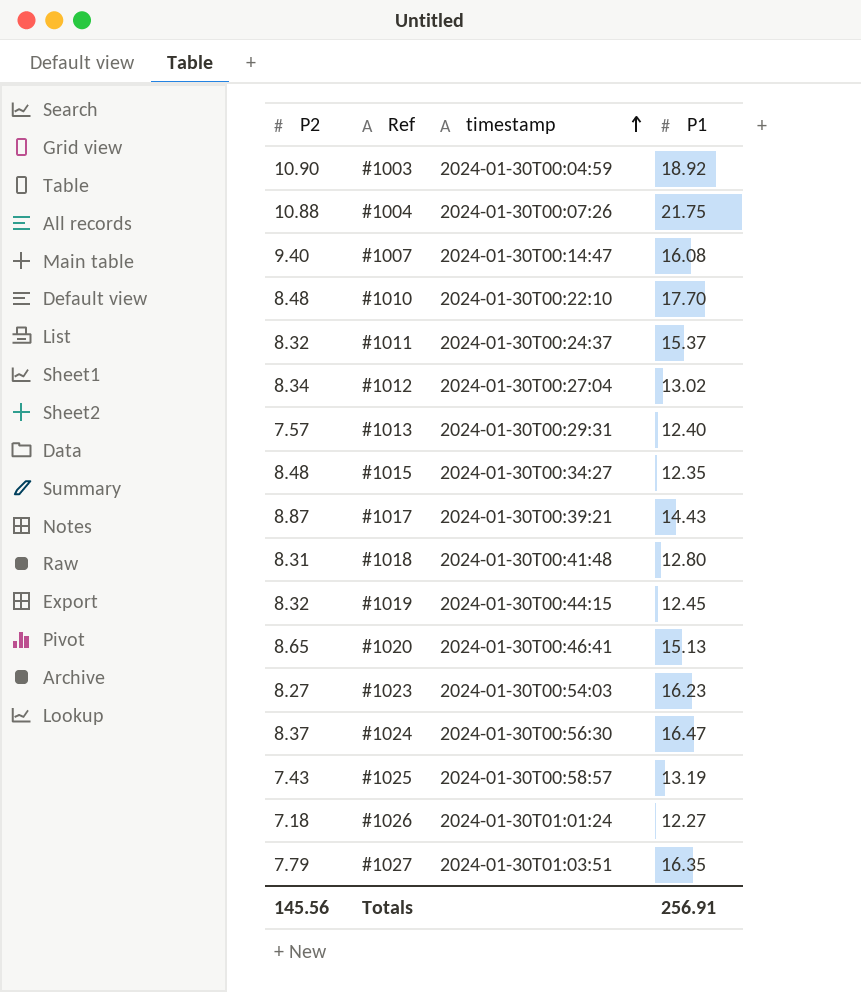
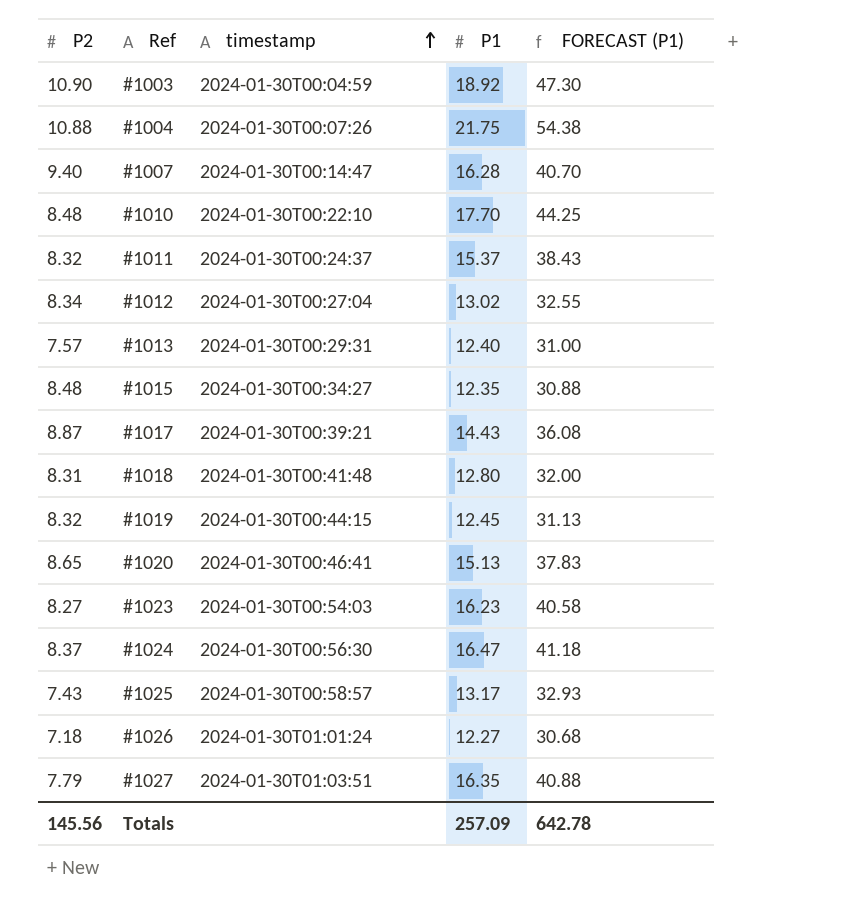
column FORECAST (P1) | formula: none -> [P1] * 2.5
#1007 | P1: 16.08 -> 16.28
#1025 | P1: 13.19 -> 13.17
Totals | P1: 256.91 -> 257.09

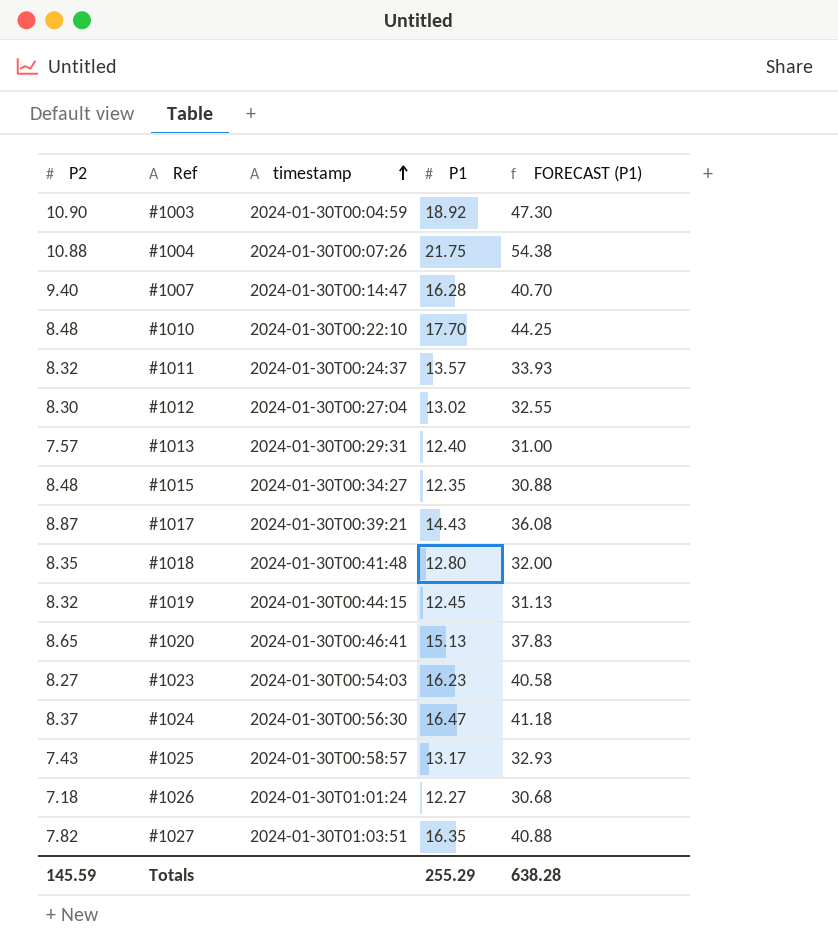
#1011 | P1: 15.37 -> 13.57
#1011 | FORECAST (P1): 38.43 -> 33.93
#1012 | P2: 8.34 -> 8.30
#1018 | P2: 8.31 -> 8.35
#1027 | P2: 7.79 -> 7.82
Totals | P2: 145.56 -> 145.59
Totals | P1: 257.09 -> 255.29
Totals | FORECAST (P1): 642.78 -> 638.28

